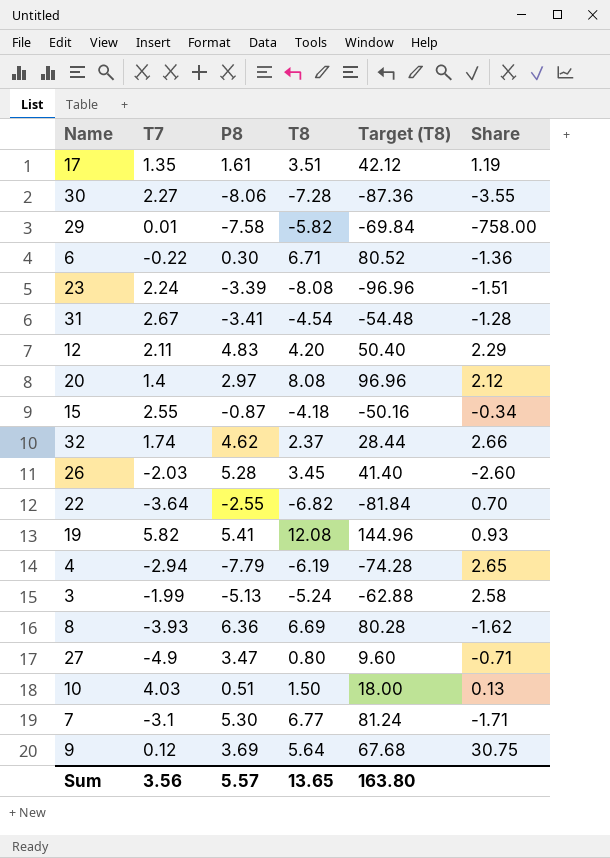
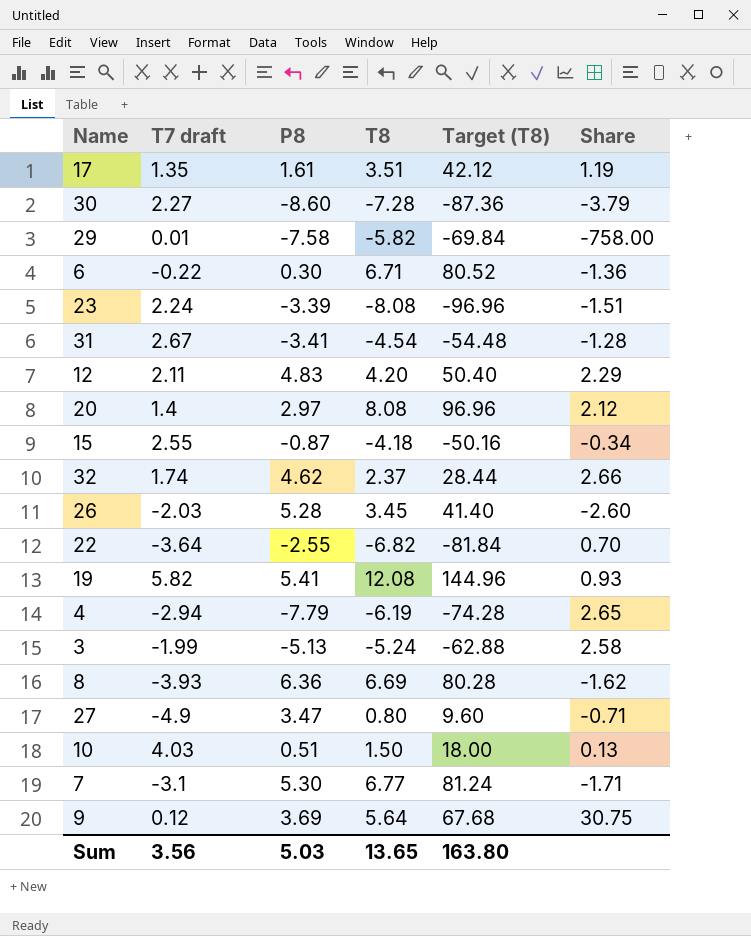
column name: T7 -> T7 draft
30 | P8: -8.06 -> -8.60
30 | Share: -3.55 -> -3.79
Sum | P8: 5.57 -> 5.03

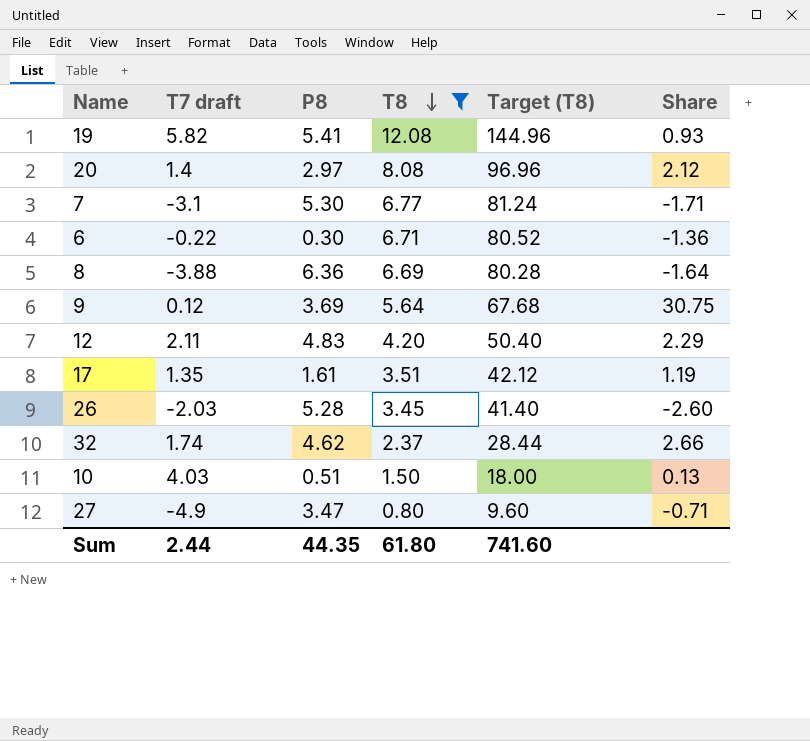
filter: none -> T8 >= 0.80
row order: none -> T8 descending
8 | T7 draft: -3.93 -> -3.88
8 | Share: -1.62 -> -1.64
Sum | T7 draft: 3.56 -> 2.44
Sum | P8: 5.03 -> 44.35
Sum | T8: 13.65 -> 61.80
Sum | Target (T8): 163.80 -> 741.60

